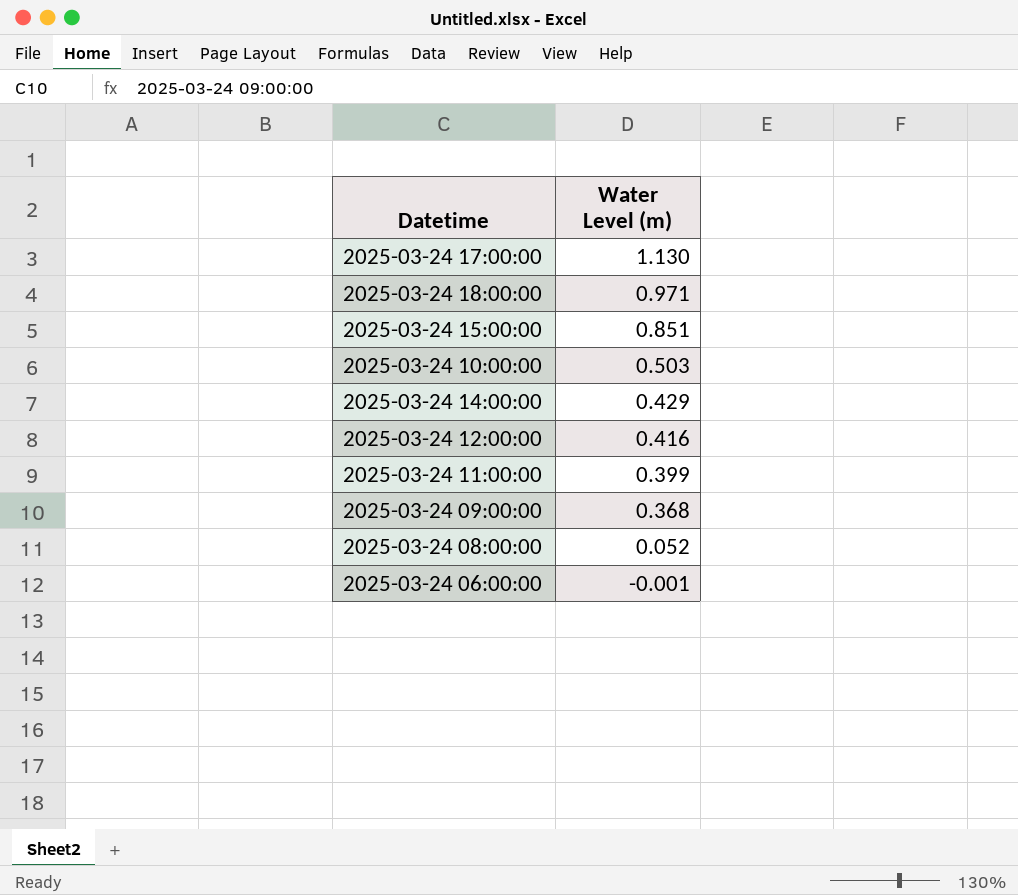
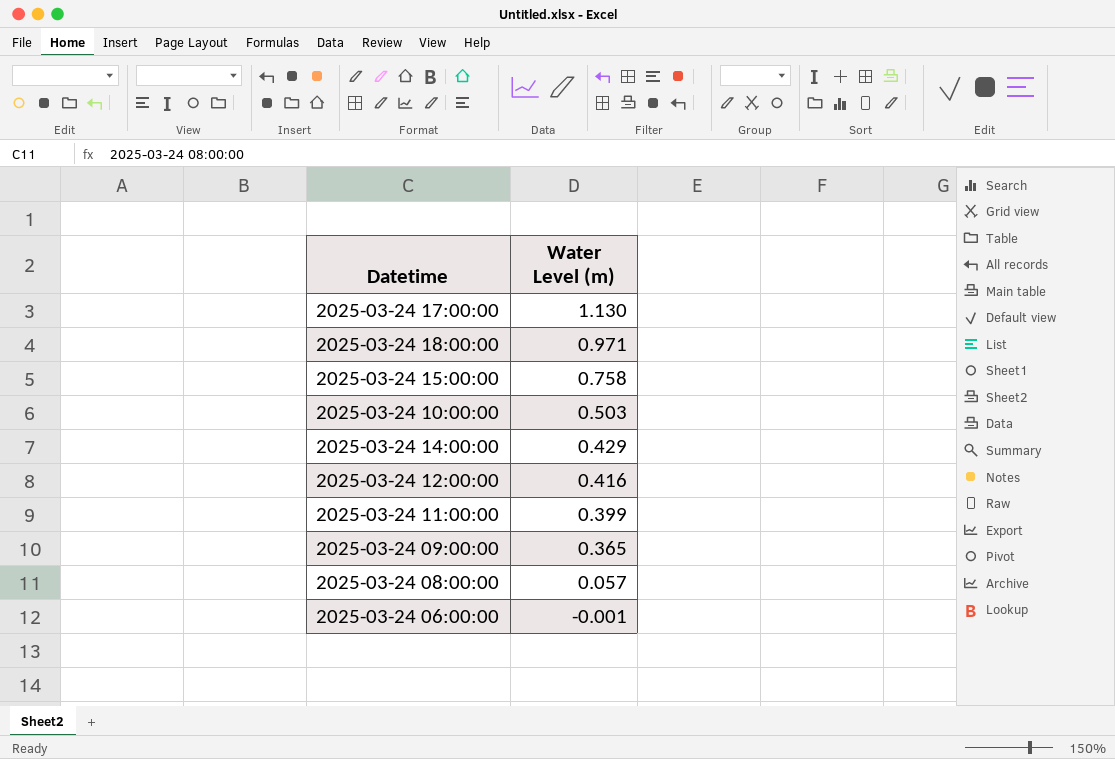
2025-03-24 15:00:00 | Water Level (m): 0.851 -> 0.758
2025-03-24 09:00:00 | Water Level (m): 0.368 -> 0.365
2025-03-24 08:00:00 | Water Level (m): 0.052 -> 0.057

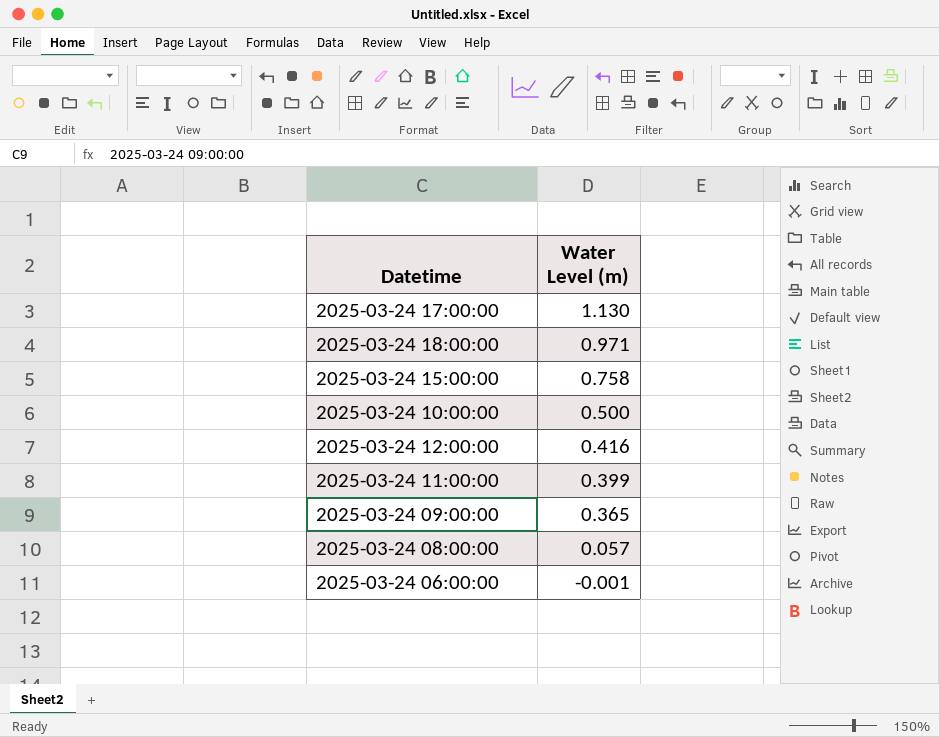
row 2025-03-24 14:00:00: 0.429 -> none
2025-03-24 10:00:00 | Water Level (m): 0.503 -> 0.500

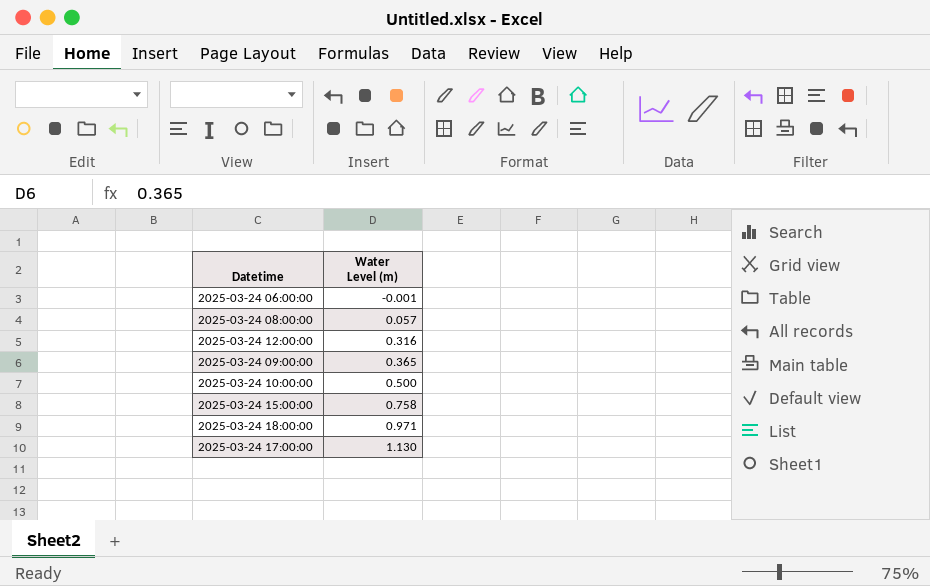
row order: Water Level (m) descending -> Water Level (m) ascending
row 2025-03-24 11:00:00: 0.399 -> none
2025-03-24 12:00:00 | Water Level (m): 0.416 -> 0.316

